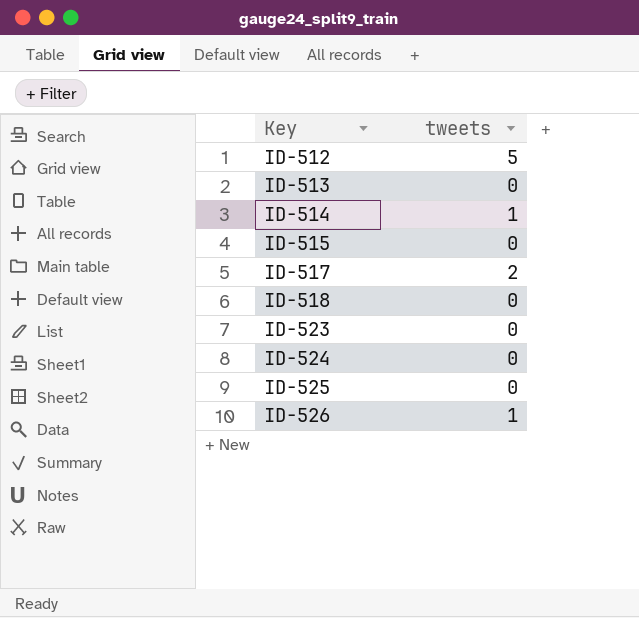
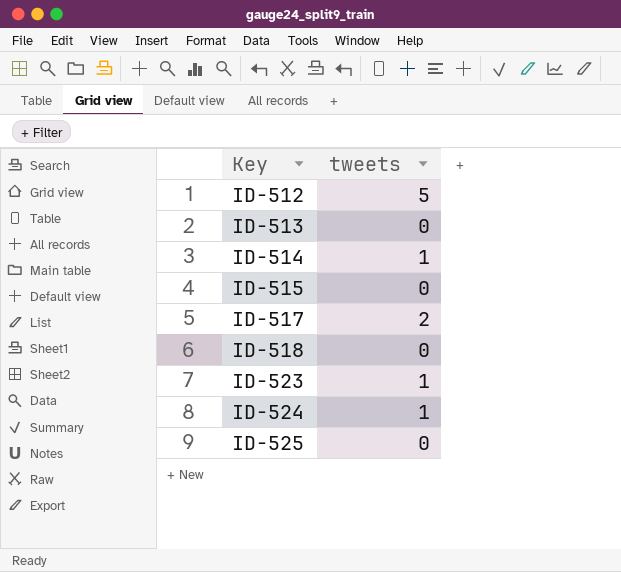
row ID-526: 1 -> none
ID-523 | tweets: 0 -> 1
ID-524 | tweets: 0 -> 1

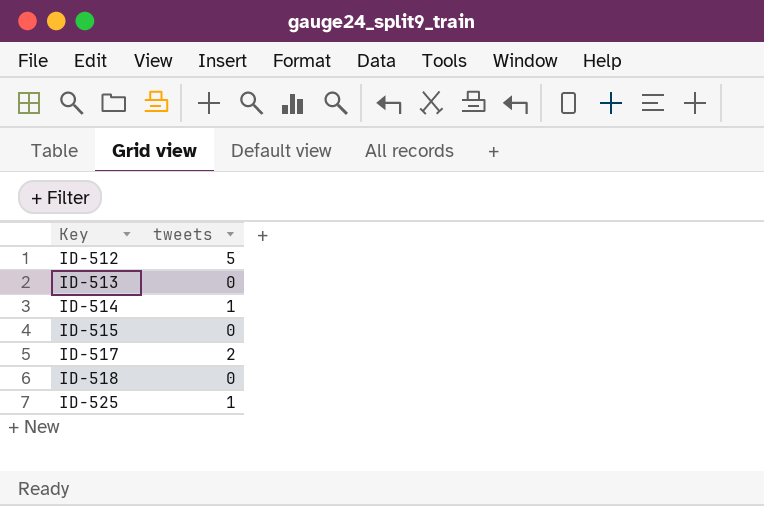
row ID-523: 1 -> none
row ID-524: 1 -> none
ID-525 | tweets: 0 -> 1

